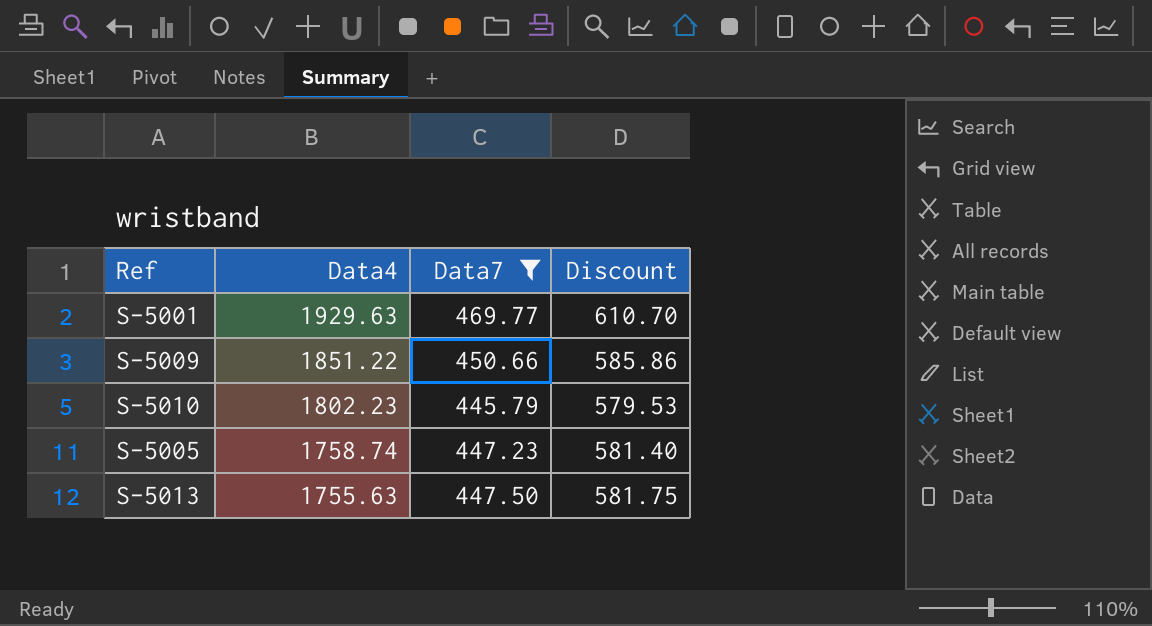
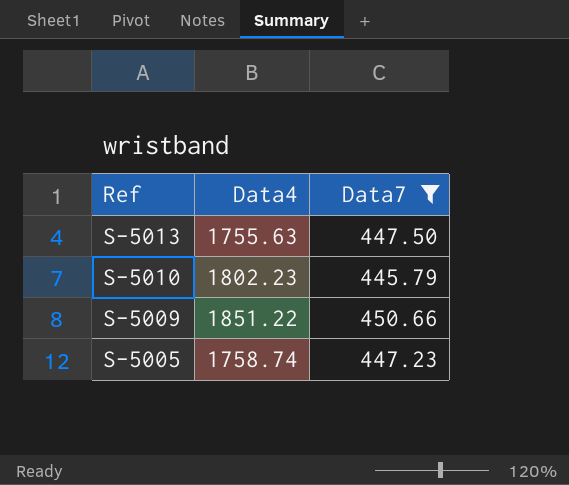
row order: Data4 descending -> Ref descending
column Discount | formula: [Data7] * 1.3 -> none
row S-5001: 1929.63 | 469.77 | 610.70 -> none

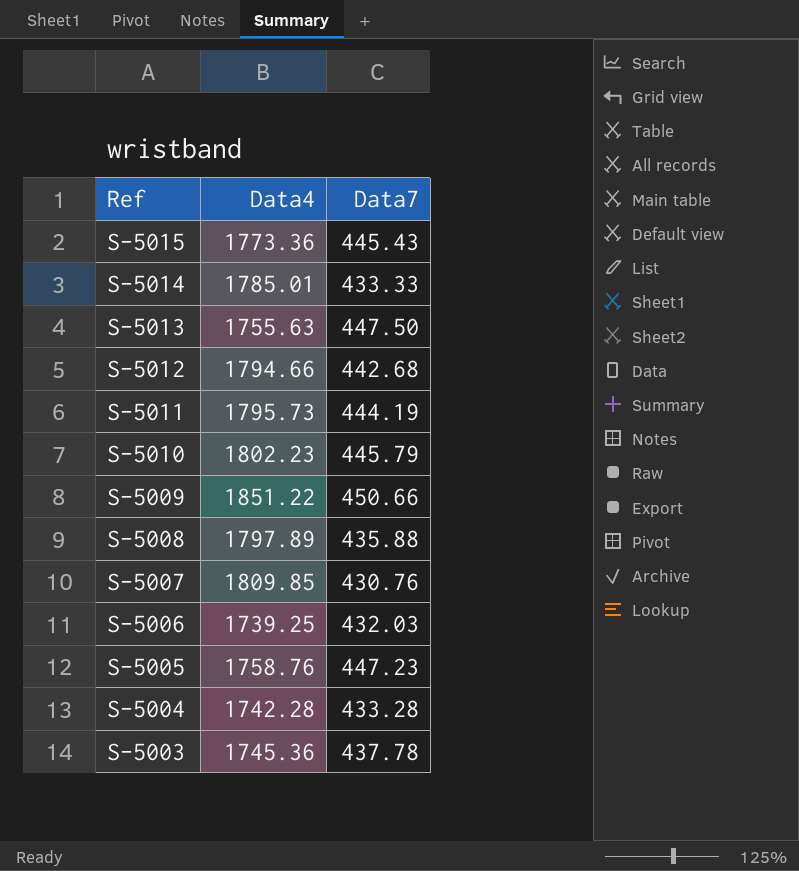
filter: Data7 >= 445.79 -> none
S-5005 | Data4: 1758.74 -> 1758.76

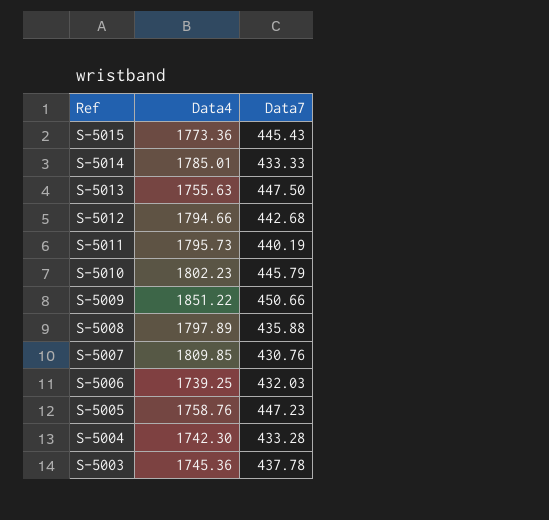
S-5011 | Data7: 444.19 -> 440.19
S-5004 | Data4: 1742.28 -> 1742.30

